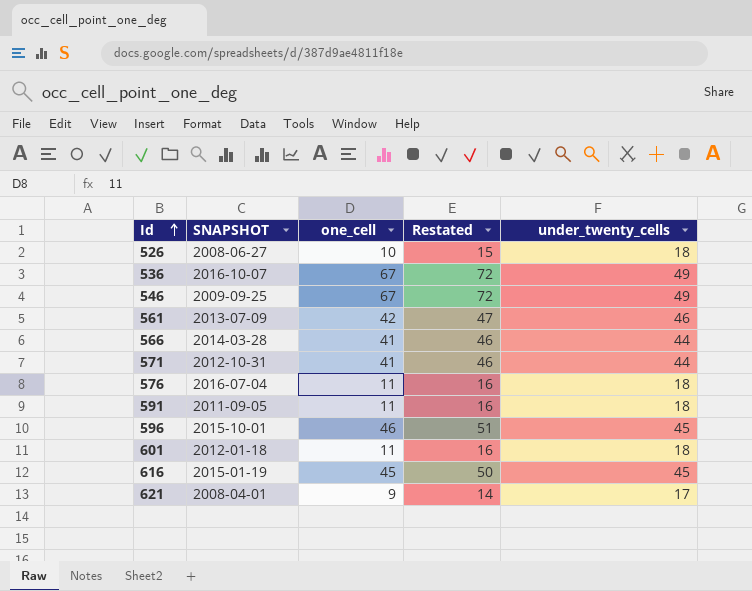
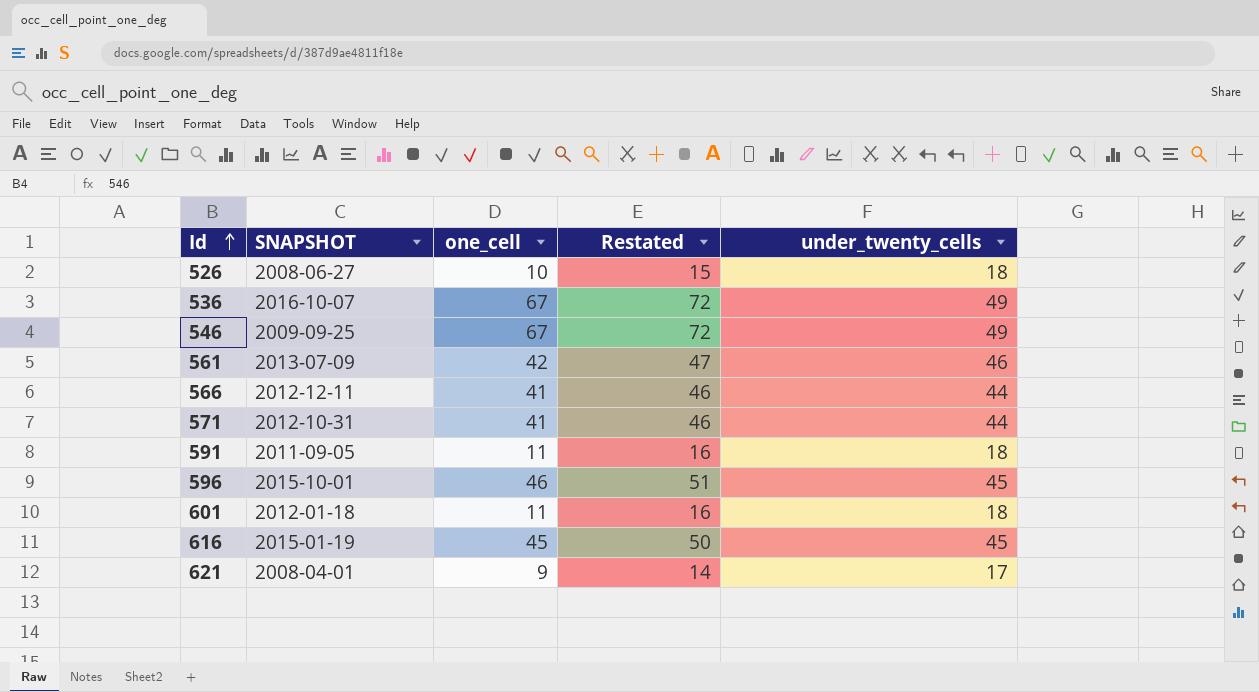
row 576: 2016-07-04 | 11 | 16 | 18 -> none
566 | SNAPSHOT: 2014-03-28 -> 2012-12-11

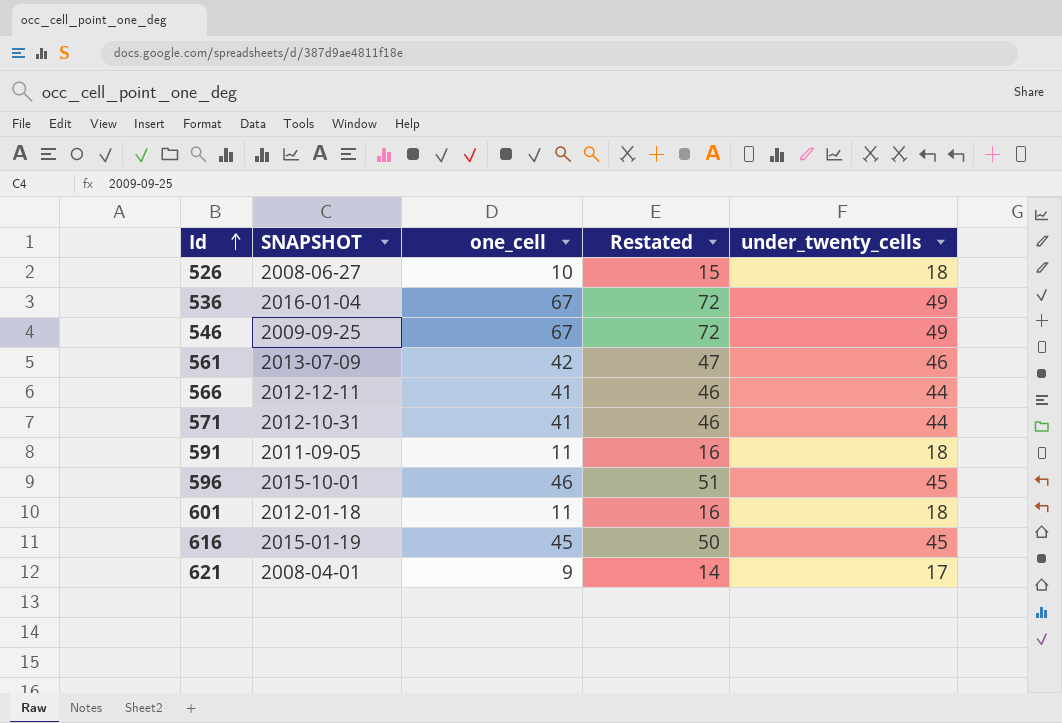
536 | SNAPSHOT: 2016-10-07 -> 2016-01-04

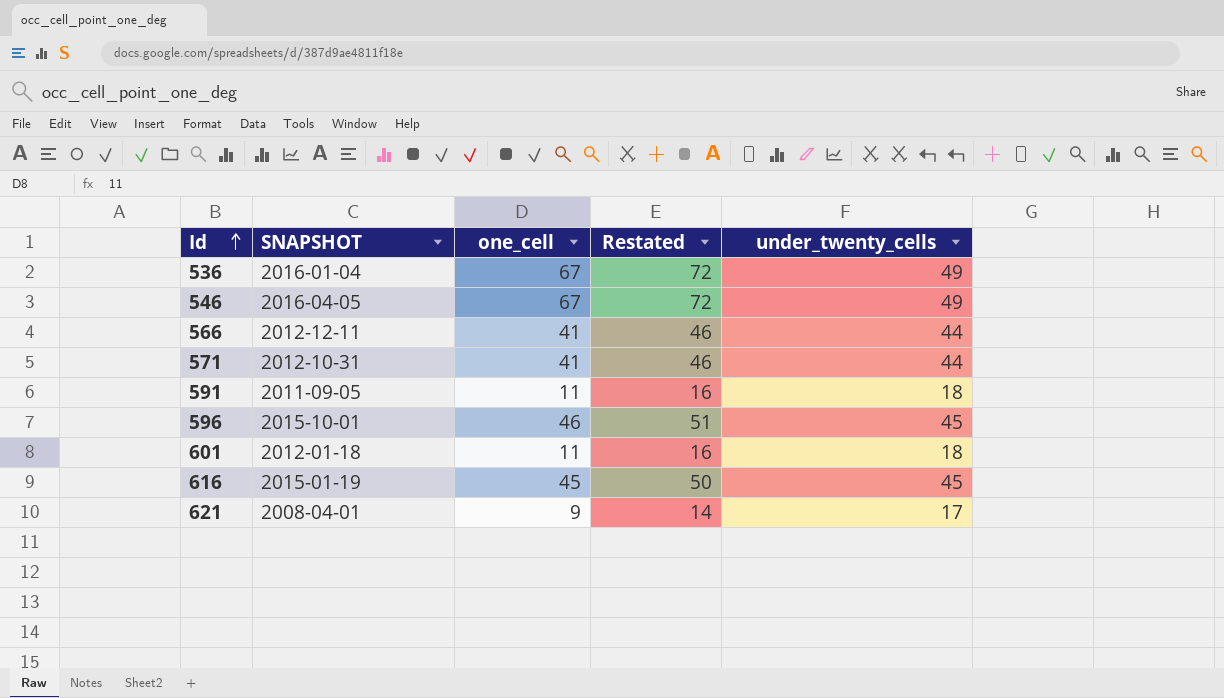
row 526: 2008-06-27 | 10 | 15 | 18 -> none
row 561: 2013-07-09 | 42 | 47 | 46 -> none
546 | SNAPSHOT: 2009-09-25 -> 2016-04-05

